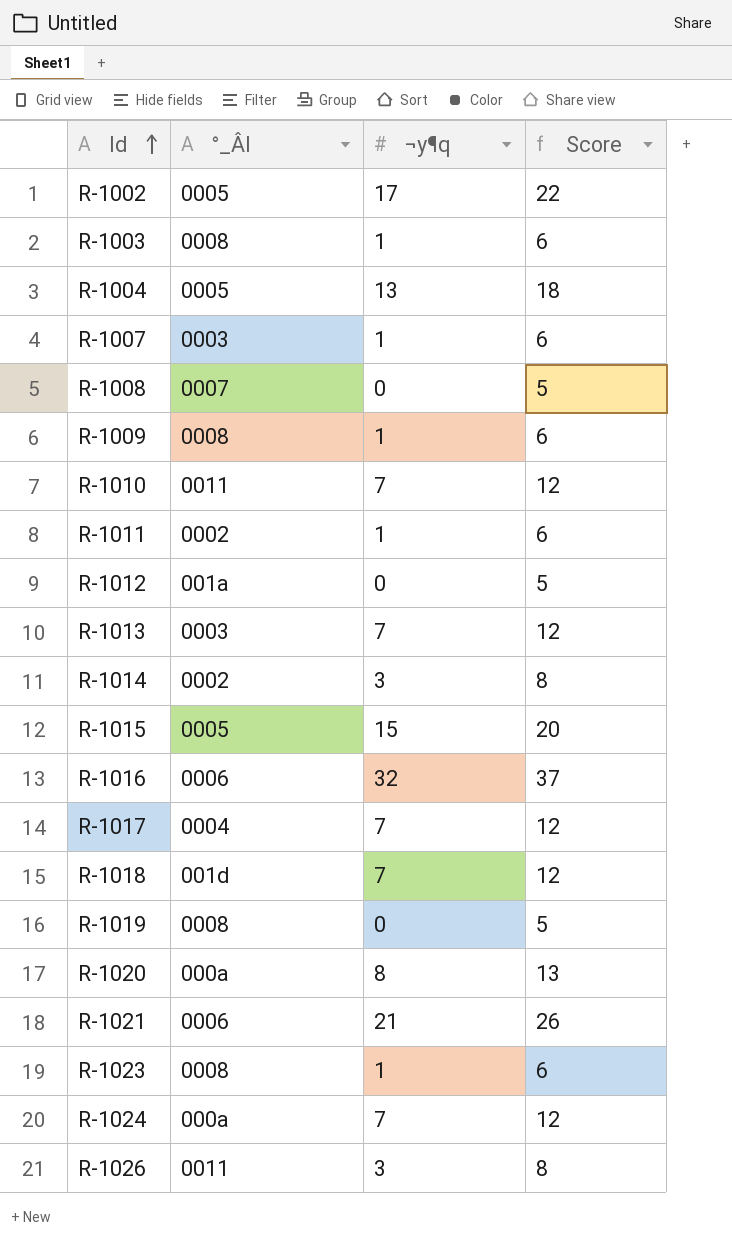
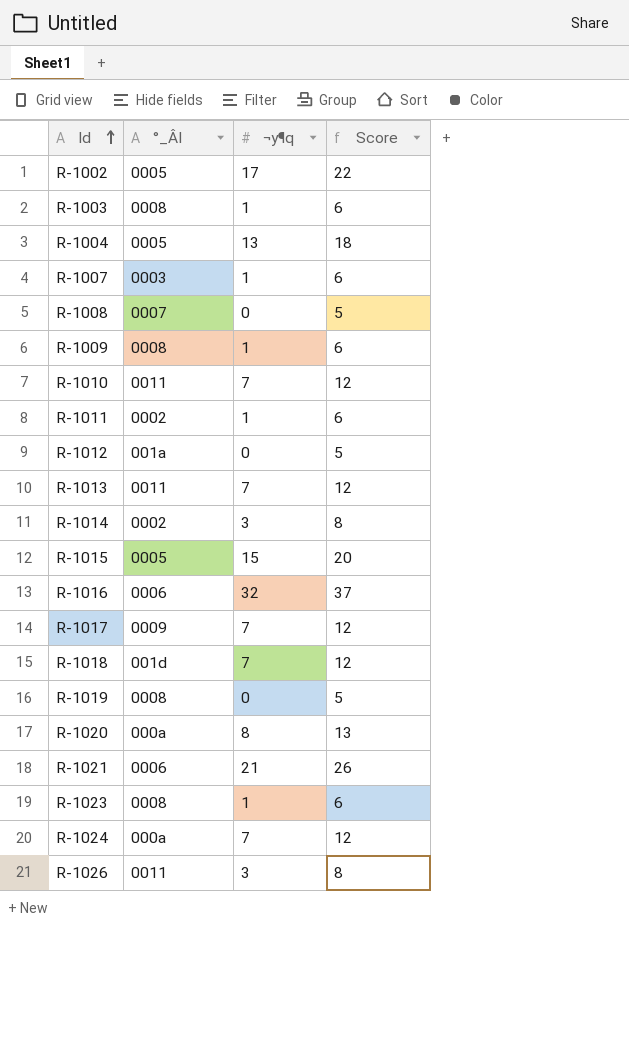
R-1013 | °_ÂI: 0003 -> 0011
R-1017 | °_ÂI: 0004 -> 0009

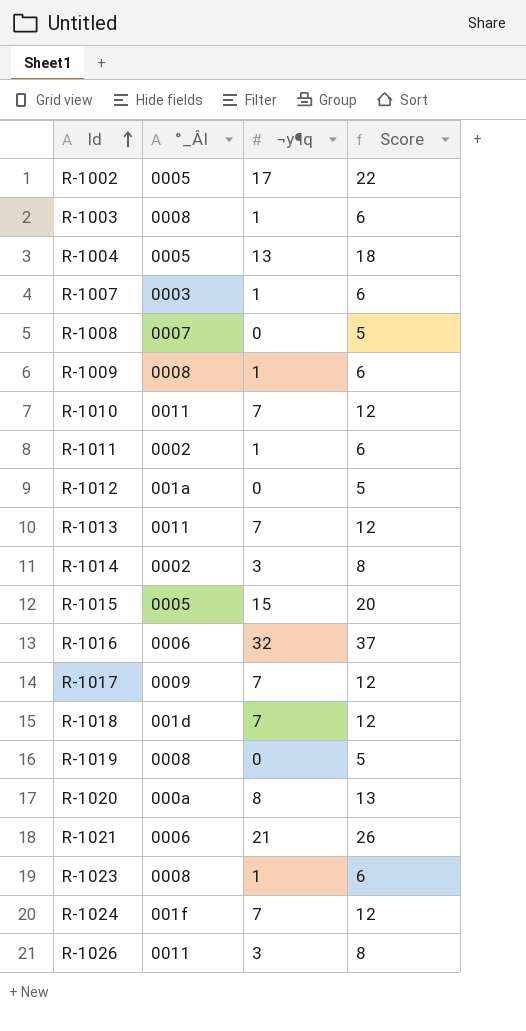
R-1024 | °_ÂI: 000a -> 001f

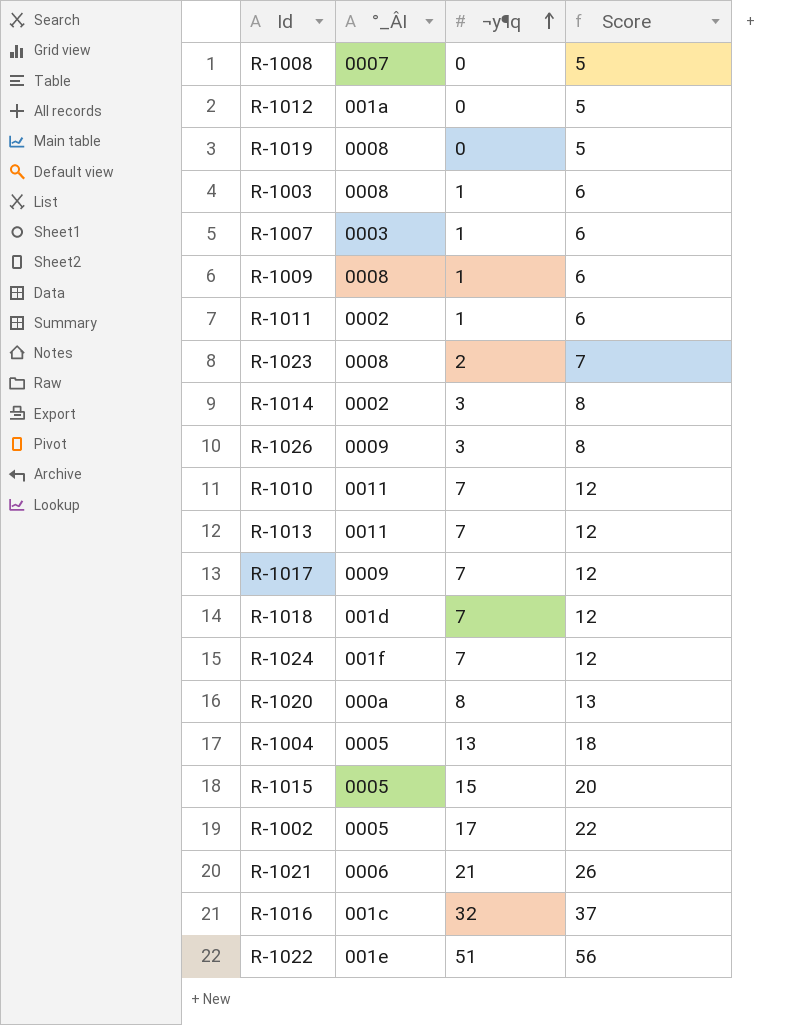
row order: Id ascending -> ¬y¶q ascending
R-1023 | ¬y¶q: 1 -> 2
R-1023 | Score: 6 -> 7
R-1026 | °_ÂI: 0011 -> 0009
R-1016 | °_ÂI: 0006 -> 001c
row R-1022: none -> 001e | 51 | 56

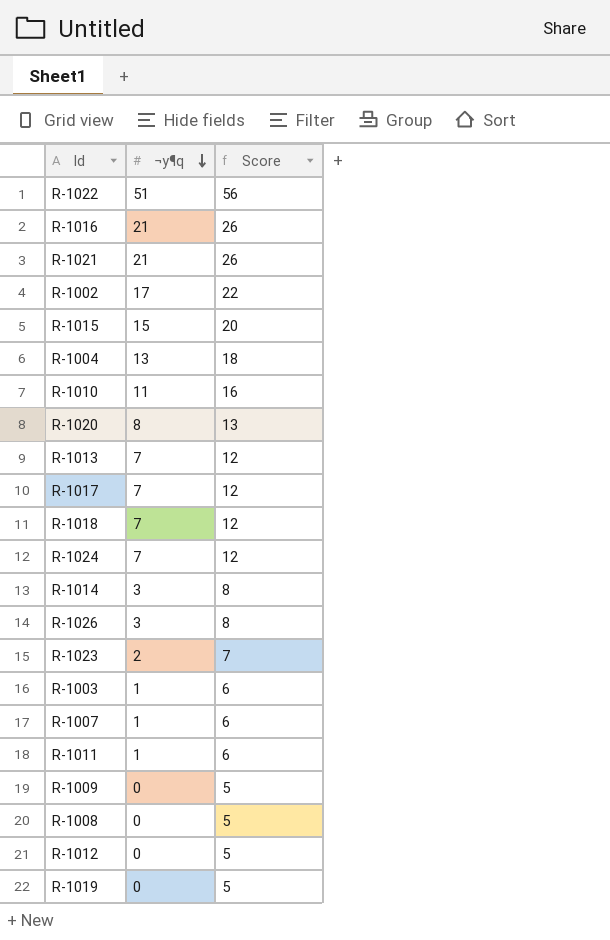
row order: ¬y¶q ascending -> ¬y¶q descending
column °_ÂI | position: 2 -> none
R-1016 | ¬y¶q: 32 -> 21
R-1016 | Score: 37 -> 26
R-1010 | ¬y¶q: 7 -> 11
R-1010 | Score: 12 -> 16
R-1009 | ¬y¶q: 1 -> 0
R-1009 | Score: 6 -> 5

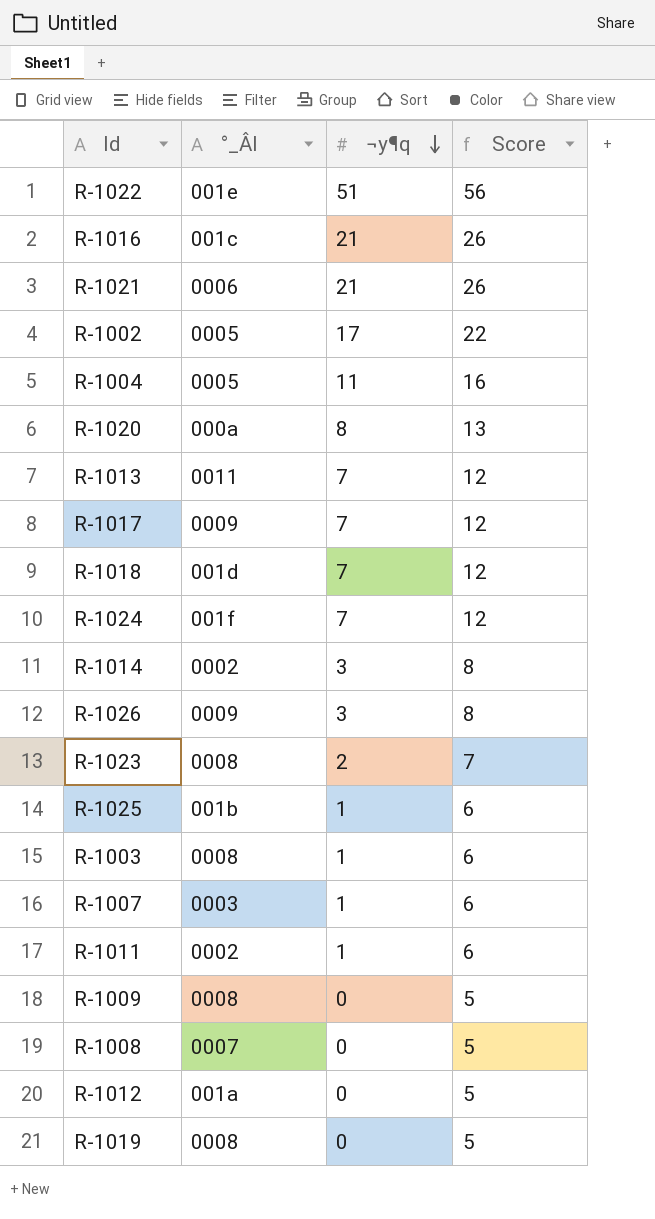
column °_ÂI | position: none -> 2
row R-1015: 15 | 20 -> none
row R-1010: 11 | 16 -> none
R-1004 | ¬y¶q: 13 -> 11
R-1004 | Score: 18 -> 16
row R-1025: none -> 001b | 1 | 6

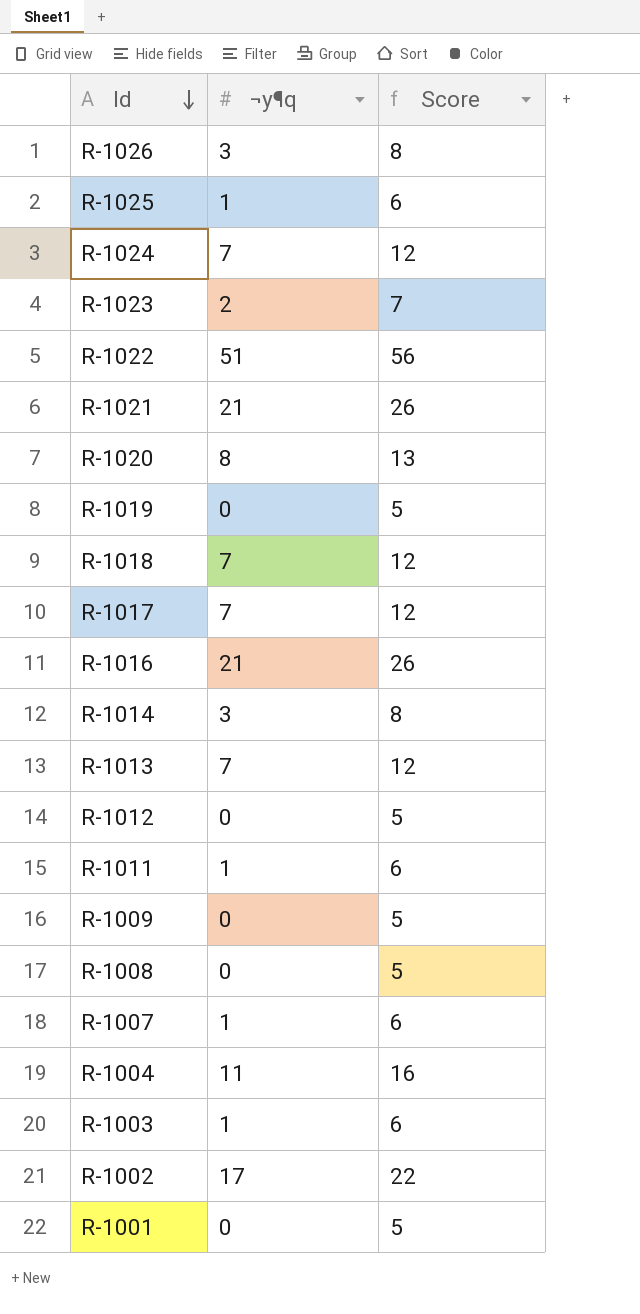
row order: ¬y¶q descending -> Id descending
column °_ÂI | position: 2 -> none
row R-1001: none -> 0 | 5

